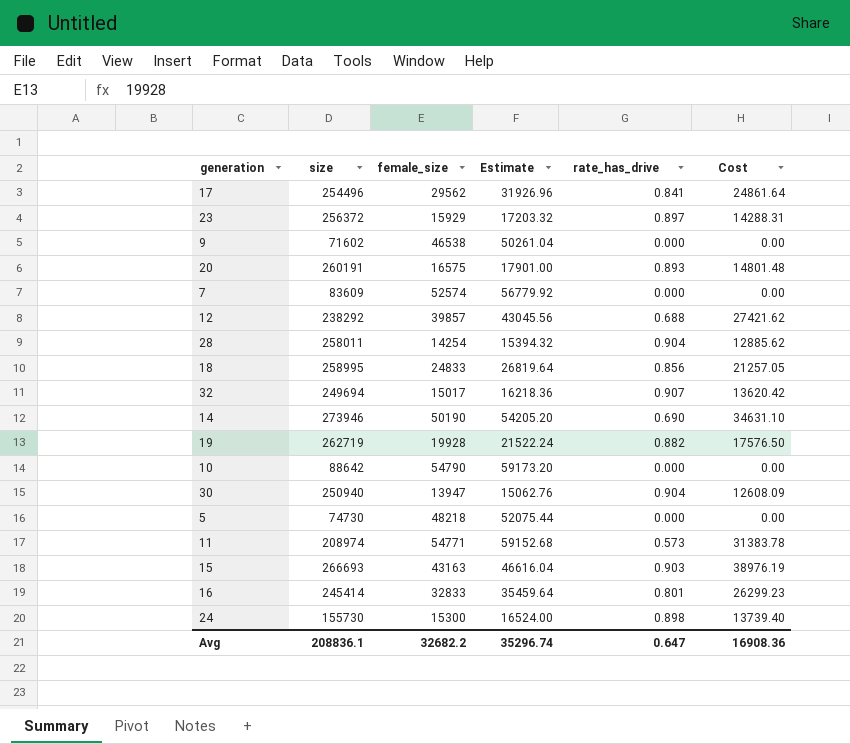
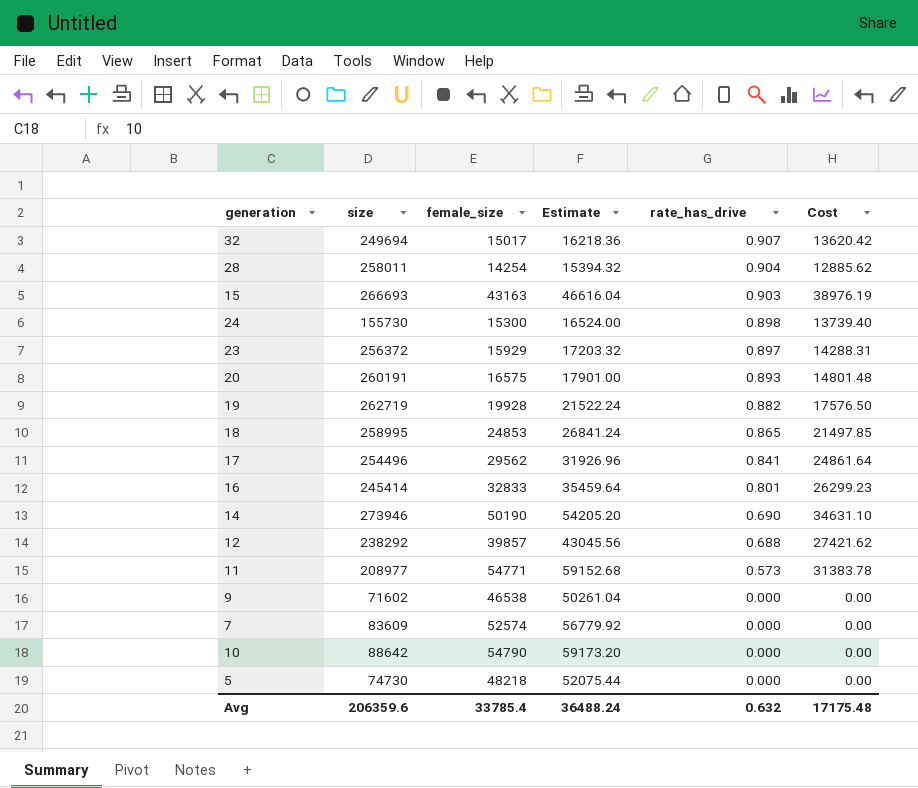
row order: none -> rate_has_drive descending
row 30: 250940 | 13947 | 15062.76 | 0.904 | 12608.09 -> none
18 | female_size: 24833 -> 24853
18 | Estimate: 26819.64 -> 26841.24
18 | rate_has_drive: 0.856 -> 0.865
18 | Cost: 21257.05 -> 21497.85
11 | size: 208974 -> 208977
Avg | size: 208836.1 -> 206359.6
Avg | female_size: 32682.2 -> 33785.4
Avg | Estimate: 35296.74 -> 36488.24
Avg | rate_has_drive: 0.647 -> 0.632
Avg | Cost: 16908.36 -> 17175.48

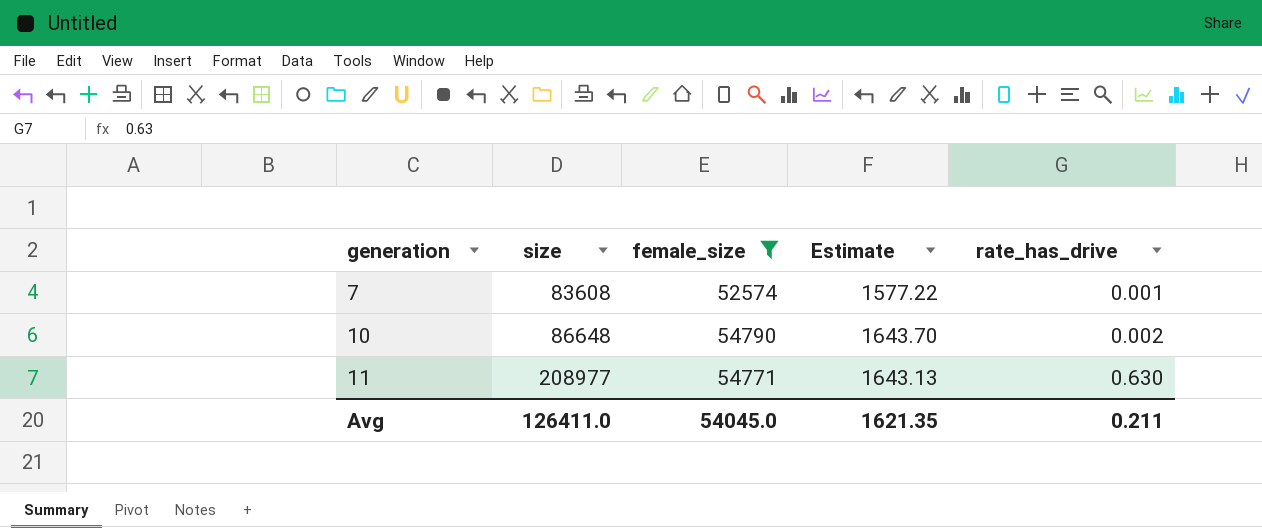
filter: none -> female_size >= 52574
row order: rate_has_drive descending -> generation ascending
column Cost | formula: [female_size] * [rate_has_drive] -> none
column Estimate | formula: [female_size] * 1.08 -> [female_size] * 0.03
7 | size: 83609 -> 83608
7 | rate_has_drive: 0.000 -> 0.001
10 | size: 88642 -> 86648
10 | rate_has_drive: 0.000 -> 0.002
11 | rate_has_drive: 0.573 -> 0.630
Avg | size: 206359.6 -> 126411.0
Avg | female_size: 33785.4 -> 54045.0
Avg | Estimate: 36488.24 -> 1621.35
Avg | rate_has_drive: 0.632 -> 0.211

